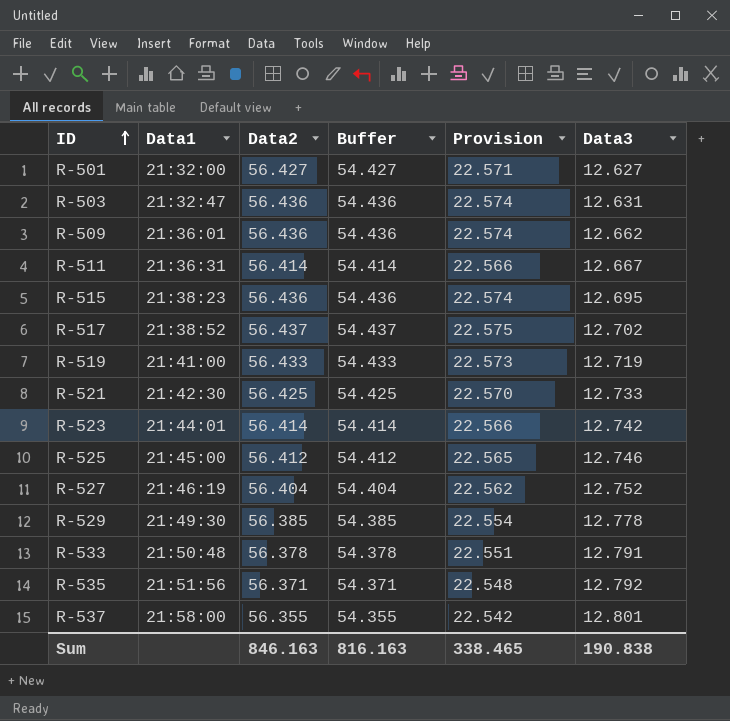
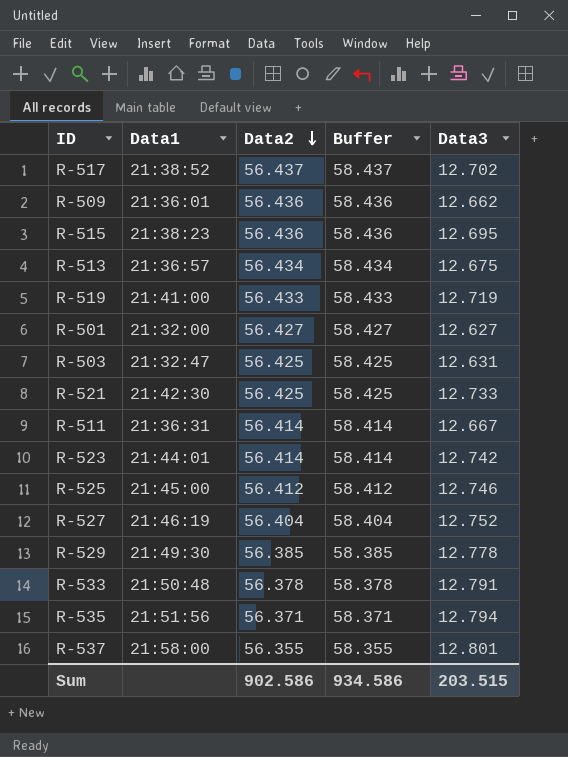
row order: ID ascending -> Data2 descending
column Provision | formula: [Data2] * 0.4 -> none
column Buffer | formula: [Data2] - 2 -> [Data2] + 2
row R-513: none -> 21:36:57 | 56.434 | 58.434 | 12.675
R-503 | Data2: 56.436 -> 56.425
R-535 | Data3: 12.792 -> 12.794
Sum | Data2: 846.163 -> 902.586
Sum | Buffer: 816.163 -> 934.586
Sum | Data3: 190.838 -> 203.515

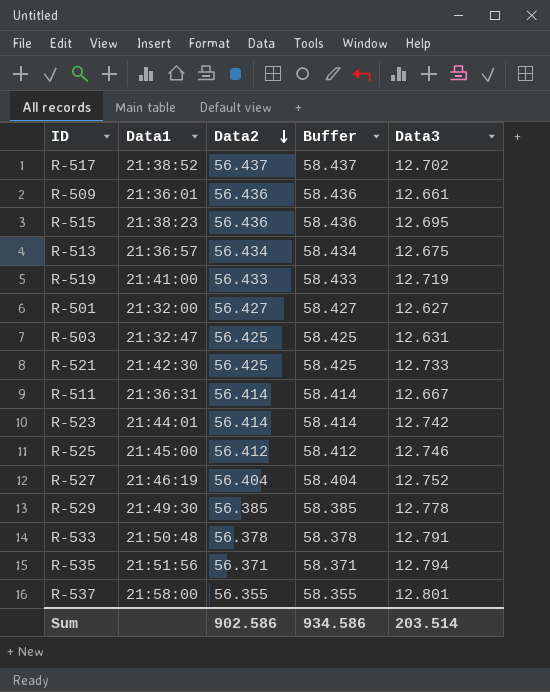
R-509 | Data3: 12.662 -> 12.661
Sum | Data3: 203.515 -> 203.514

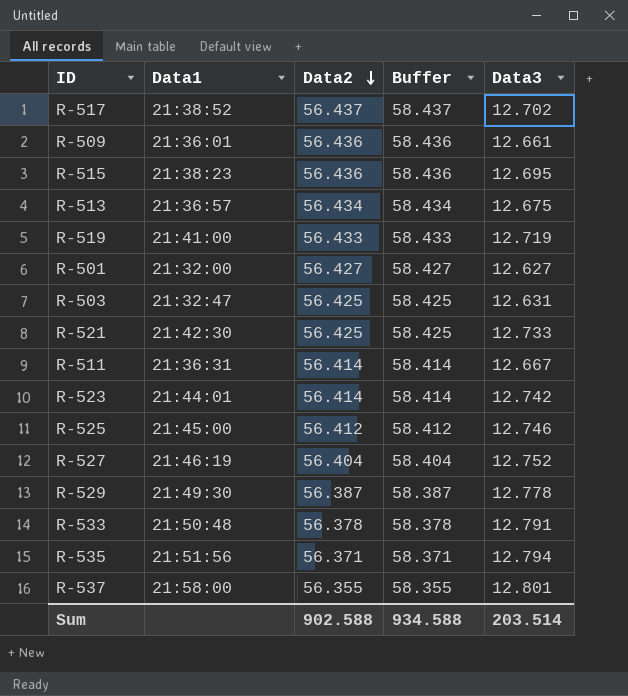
R-529 | Data2: 56.385 -> 56.387
R-529 | Buffer: 58.385 -> 58.387
Sum | Data2: 902.586 -> 902.588
Sum | Buffer: 934.586 -> 934.588

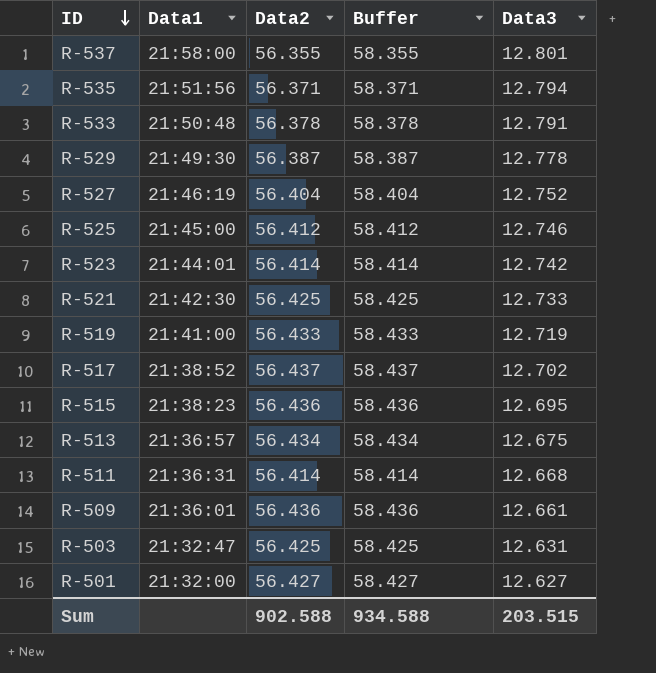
row order: Data2 descending -> ID descending
R-511 | Data3: 12.667 -> 12.668
Sum | Data3: 203.514 -> 203.515

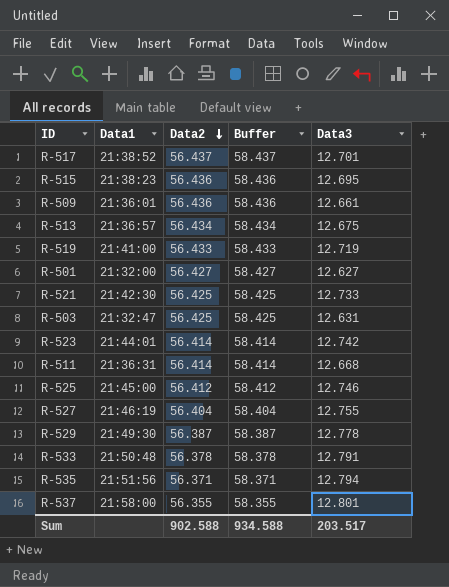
row order: ID descending -> Data2 descending
R-517 | Data3: 12.702 -> 12.701
R-527 | Data3: 12.752 -> 12.755
Sum | Data3: 203.515 -> 203.517

